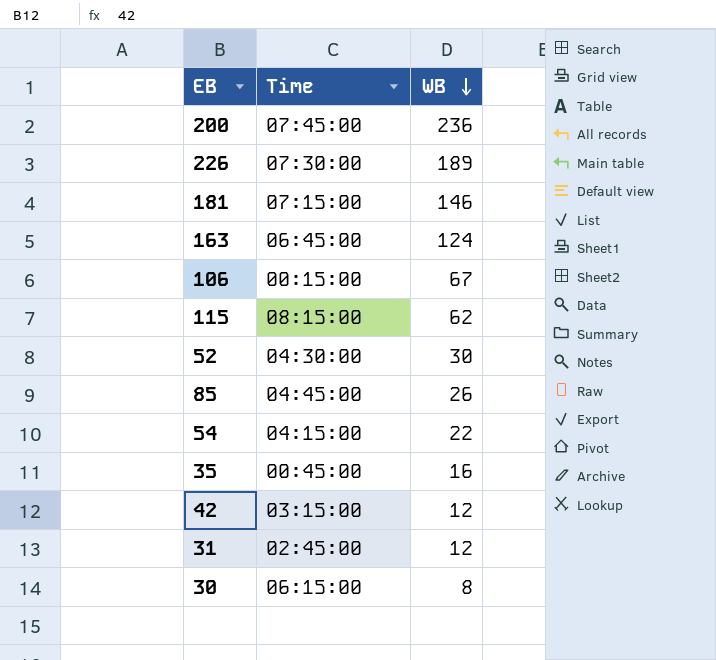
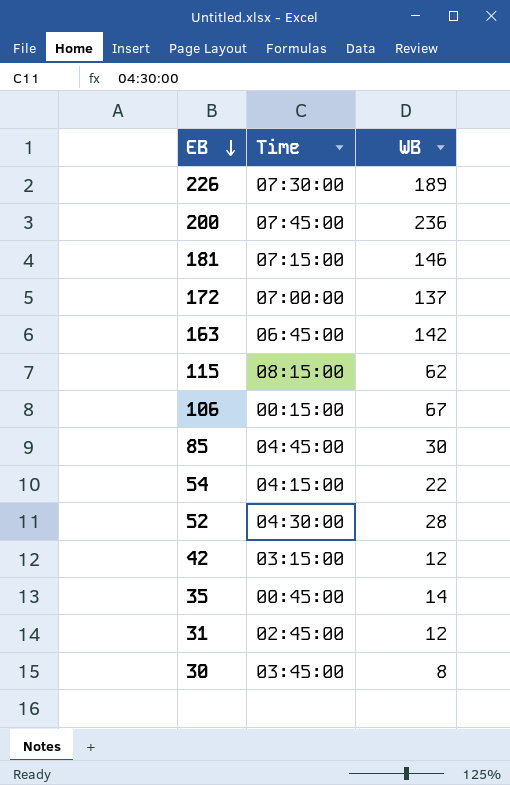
row order: WB descending -> EB descending
row 172: none -> 07:00:00 | 137
163 | WB: 124 -> 142
85 | WB: 26 -> 30
52 | WB: 30 -> 28
35 | WB: 16 -> 14
30 | Time: 06:15:00 -> 03:45:00

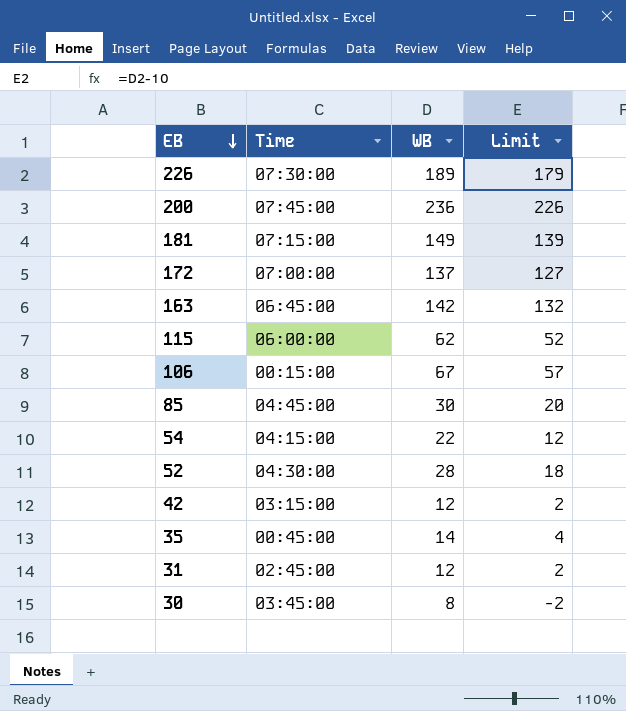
column Limit | formula: none -> [WB] - 10
181 | WB: 146 -> 149
115 | Time: 08:15:00 -> 06:00:00

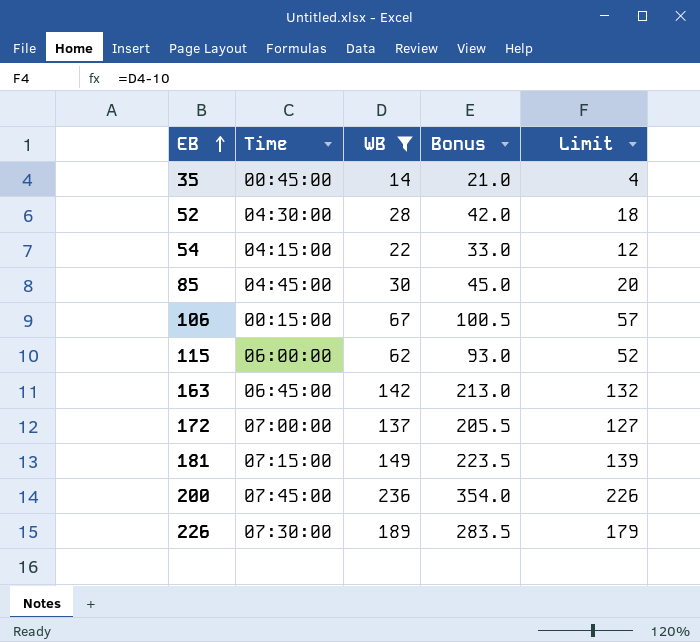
filter: none -> WB >= 14
row order: EB descending -> EB ascending
column Bonus | formula: none -> [WB] * 1.5

